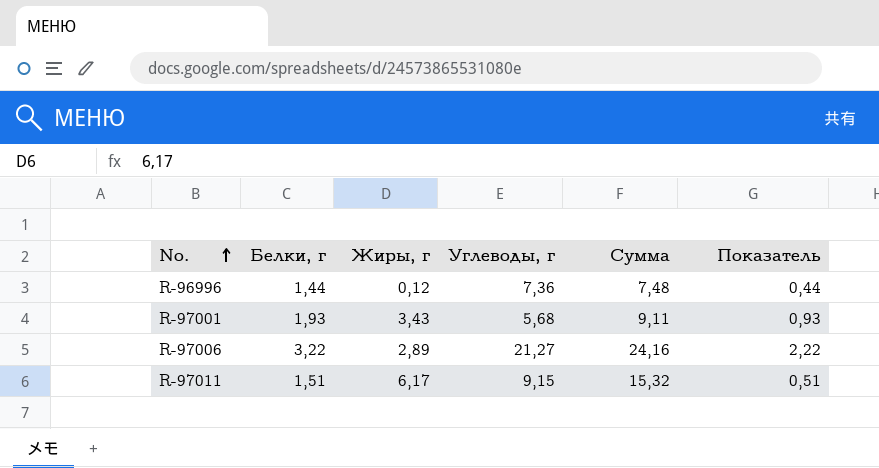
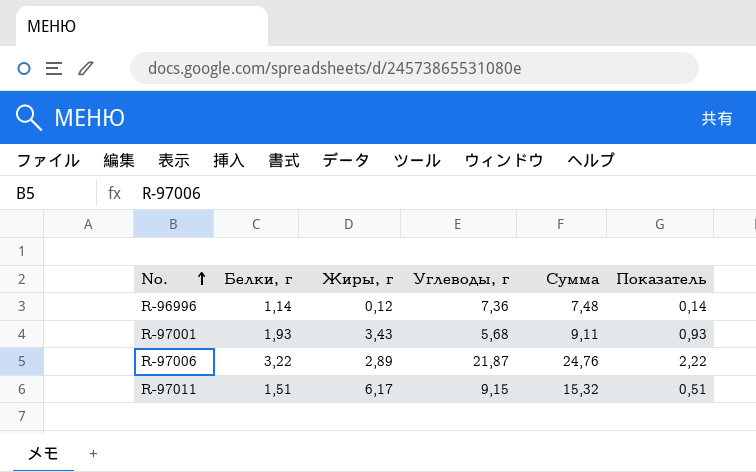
R-96996 | Белки, г: 1,44 -> 1,14
R-96996 | Показатель: 0,44 -> 0,14
R-97006 | Углеводы, г: 21,27 -> 21,87
R-97006 | Сумма: 24,16 -> 24,76

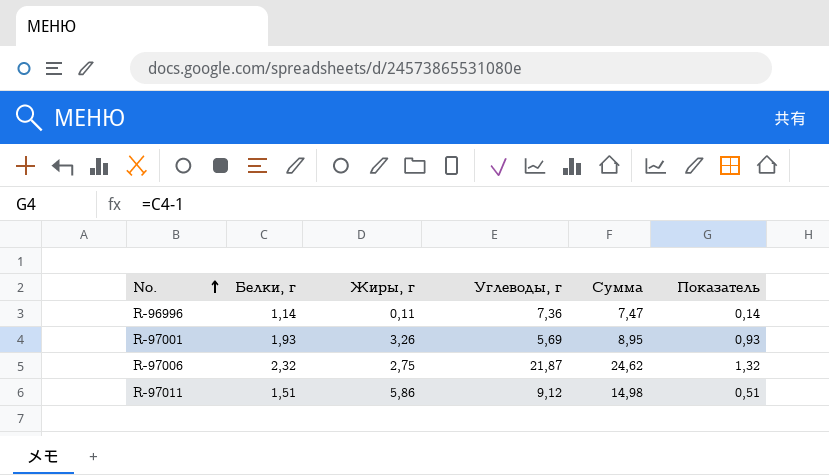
R-96996 | Жиры, г: 0,12 -> 0,11
R-96996 | Сумма: 7,48 -> 7,47
R-97001 | Жиры, г: 3,43 -> 3,26
R-97001 | Углеводы, г: 5,68 -> 5,69
R-97001 | Сумма: 9,11 -> 8,95
R-97006 | Белки, г: 3,22 -> 2,32
R-97006 | Жиры, г: 2,89 -> 2,75
R-97006 | Сумма: 24,76 -> 24,62
R-97006 | Показатель: 2,22 -> 1,32
R-97011 | Жиры, г: 6,17 -> 5,86
R-97011 | Углеводы, г: 9,15 -> 9,12
R-97011 | Сумма: 15,32 -> 14,98

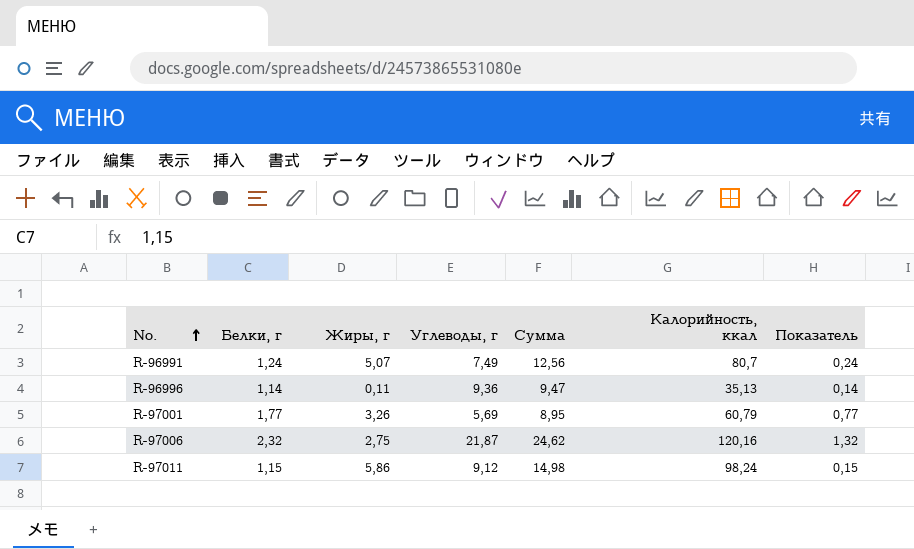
column Калорийность, ккал | position: none -> 6
row R-96991: none -> 1,24 | 5,07 | 7,49 | 12,56 | 80,7 | 0,24
R-96996 | Углеводы, г: 7,36 -> 9,36
R-96996 | Сумма: 7,47 -> 9,47
R-97001 | Белки, г: 1,93 -> 1,77
R-97001 | Показатель: 0,93 -> 0,77
R-97011 | Белки, г: 1,51 -> 1,15
R-97011 | Показатель: 0,51 -> 0,15

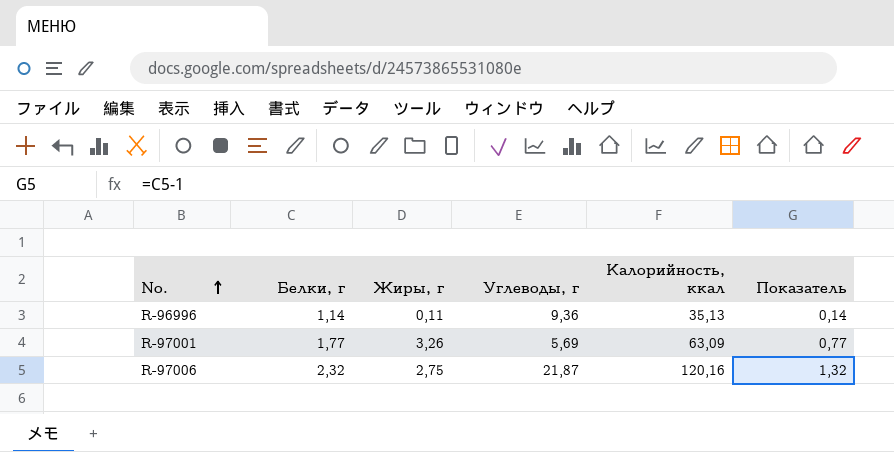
column Сумма | formula: [Жиры, г] + [Углеводы, г] -> none
row R-96991: 1,24 | 5,07 | 7,49 | 12,56 | 80,7 | 0,24 -> none
row R-97011: 1,15 | 5,86 | 9,12 | 14,98 | 98,24 | 0,15 -> none
R-97001 | Калорийность, ккал: 60,79 -> 63,09

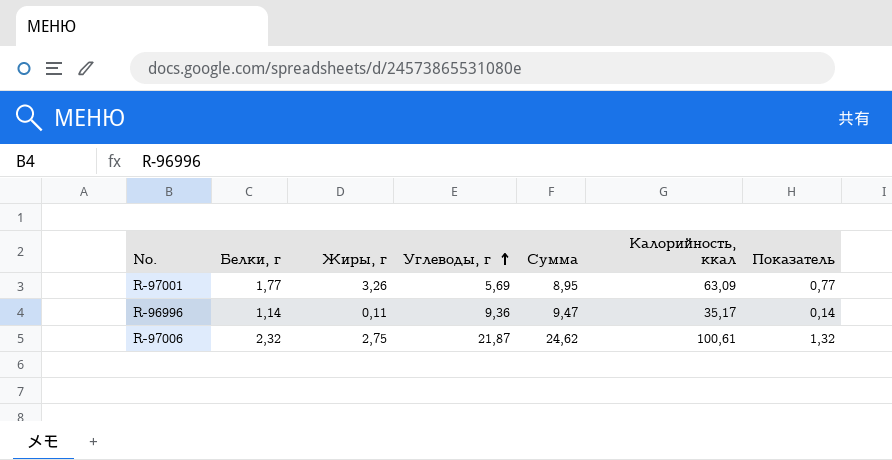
row order: No. ascending -> Углеводы, г ascending
column Сумма | formula: none -> [Жиры, г] + [Углеводы, г]
R-96996 | Калорийность, ккал: 35,13 -> 35,17
R-97006 | Калорийность, ккал: 120,16 -> 100,61

